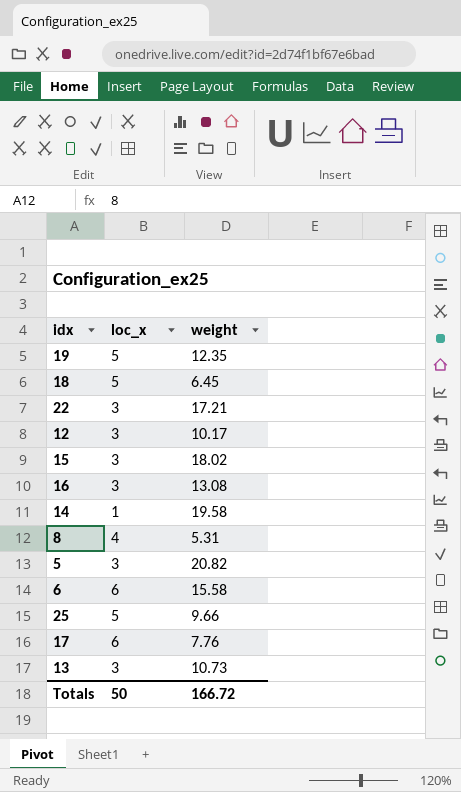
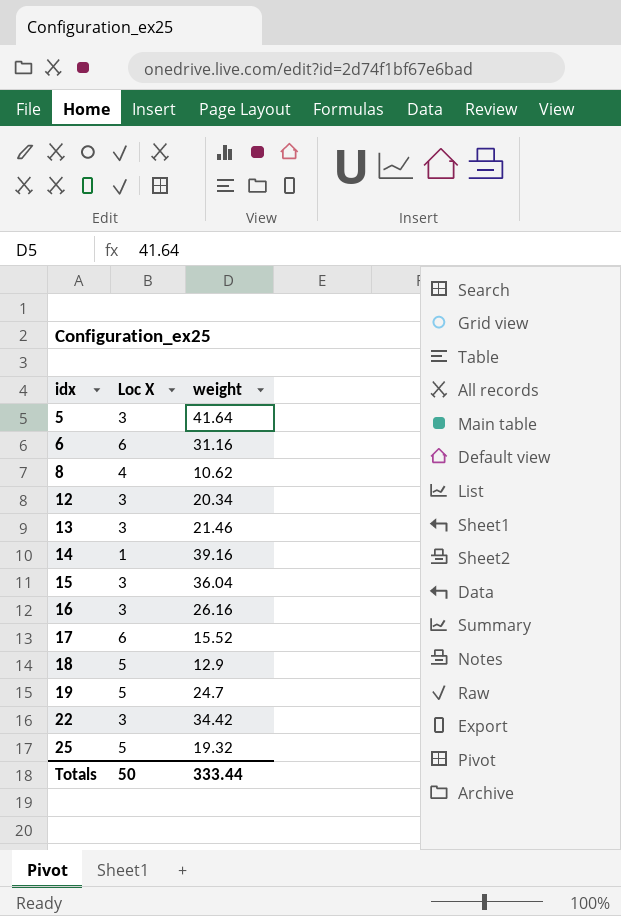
row order: none -> idx ascending
column name: loc_x -> Loc X
5 | weight: 20.82 -> 41.64
6 | weight: 15.58 -> 31.16
8 | weight: 5.31 -> 10.62
12 | weight: 10.17 -> 20.34
13 | weight: 10.73 -> 21.46
14 | weight: 19.58 -> 39.16
15 | weight: 18.02 -> 36.04
16 | weight: 13.08 -> 26.16
17 | weight: 7.76 -> 15.52
18 | weight: 6.45 -> 12.9
19 | weight: 12.35 -> 24.7
22 | weight: 17.21 -> 34.42
25 | weight: 9.66 -> 19.32
Totals | weight: 166.72 -> 333.44

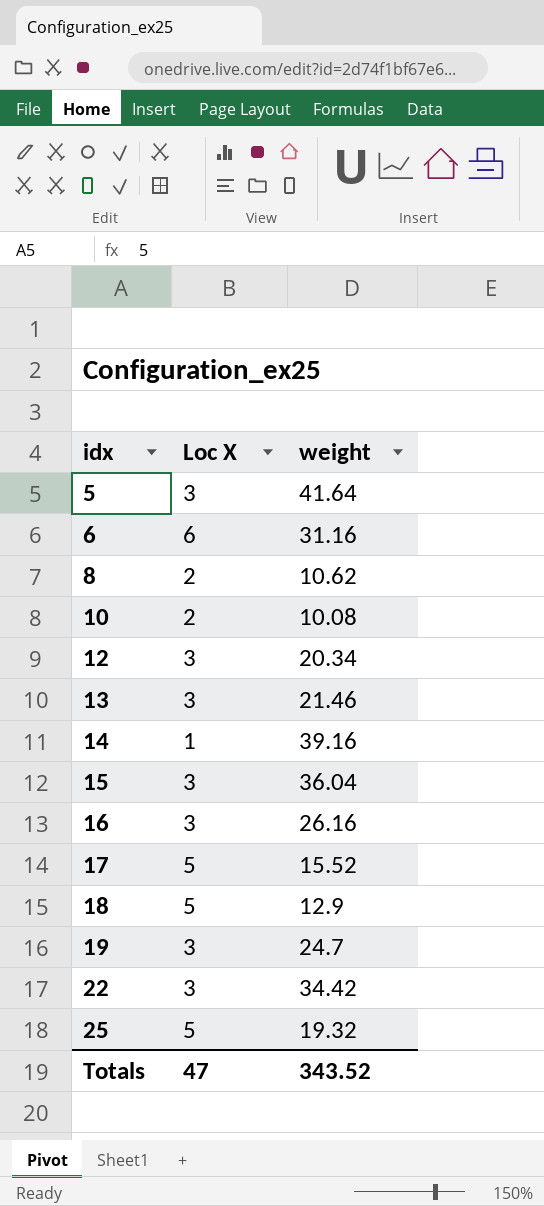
8 | Loc X: 4 -> 2
row 10: none -> 2 | 10.08
17 | Loc X: 6 -> 5
19 | Loc X: 5 -> 3
Totals | Loc X: 50 -> 47
Totals | weight: 333.44 -> 343.52

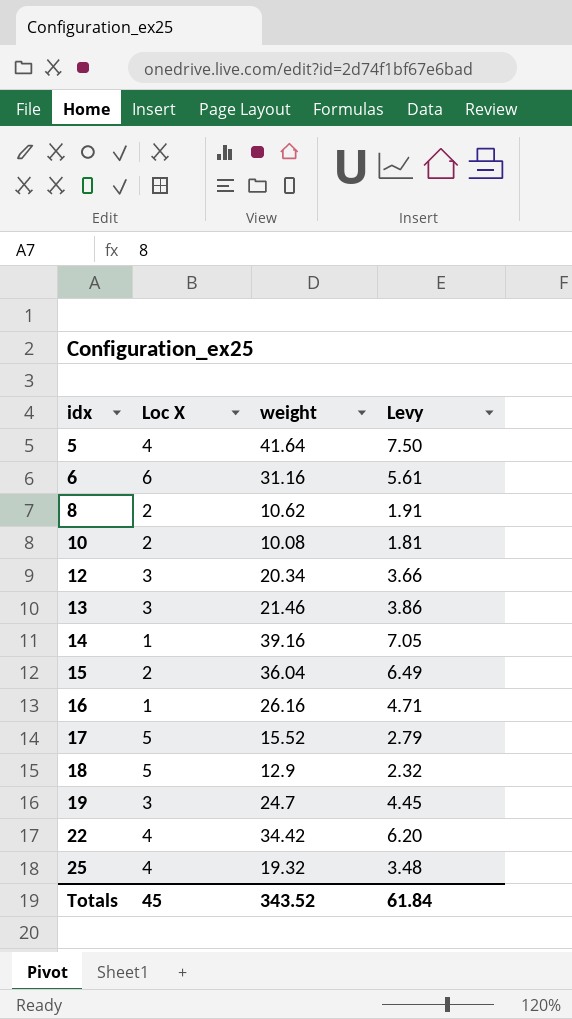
column Levy | formula: none -> [weight] * 0.18
5 | Loc X: 3 -> 4
15 | Loc X: 3 -> 2
16 | Loc X: 3 -> 1
22 | Loc X: 3 -> 4
25 | Loc X: 5 -> 4
Totals | Loc X: 47 -> 45

